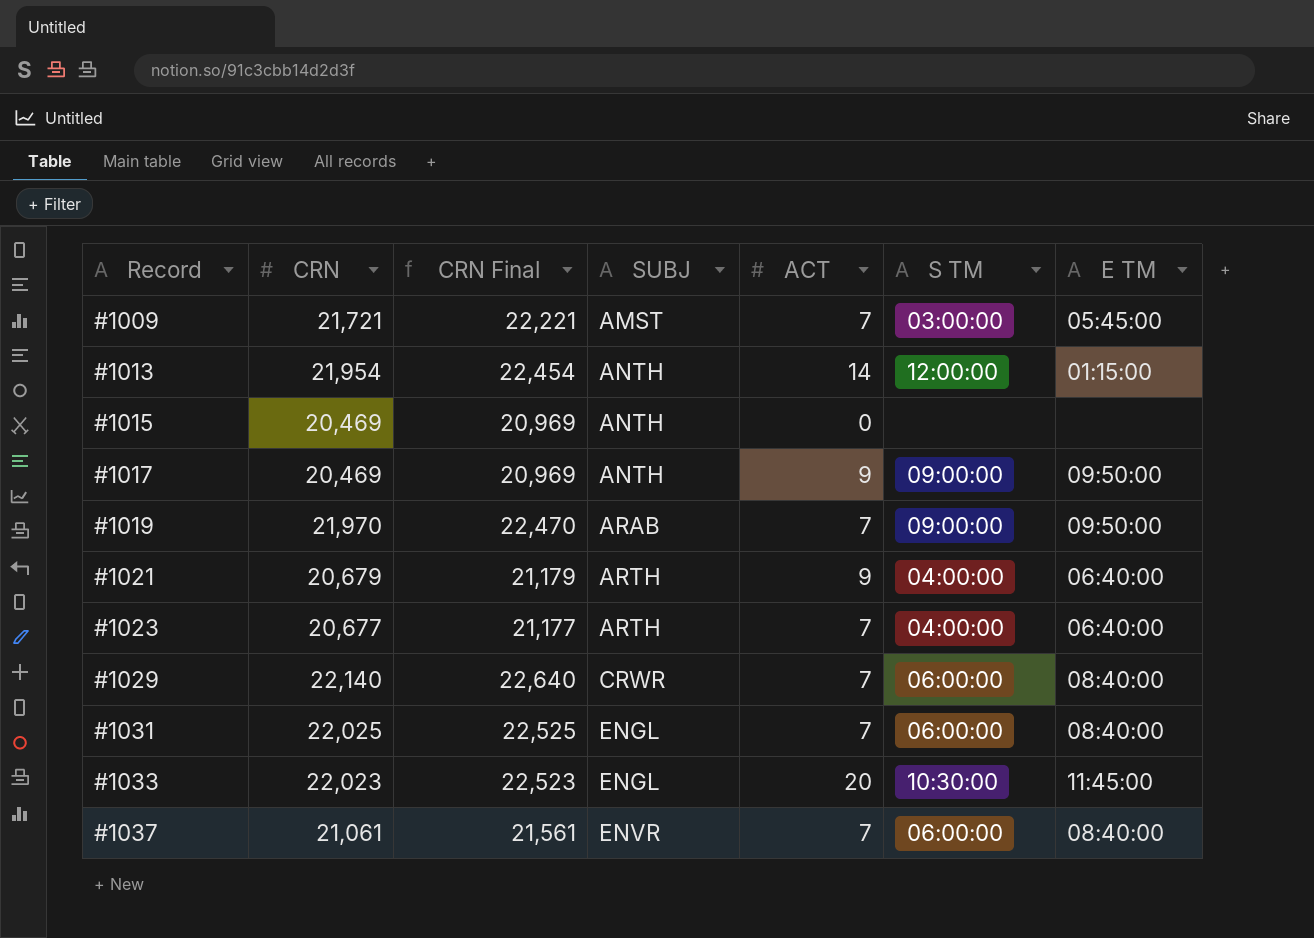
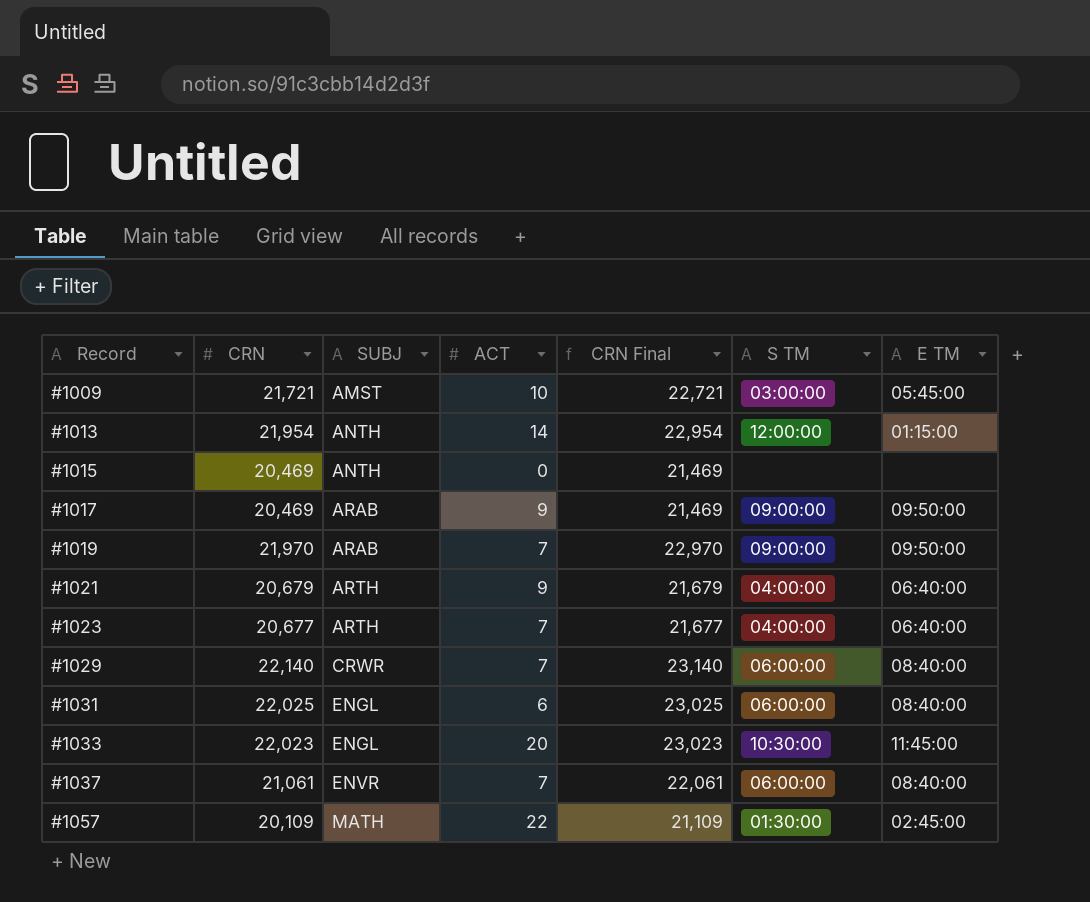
column CRN Final | formula: [CRN] + 500 -> [CRN] + 1000
column CRN Final | position: 3 -> 5
#1009 | ACT: 7 -> 10
#1017 | SUBJ: ANTH -> ARAB
#1031 | ACT: 7 -> 6
row #1057: none -> 20,109 | MATH | 22 | 21,109 | 01:30:00 | 02:45:00

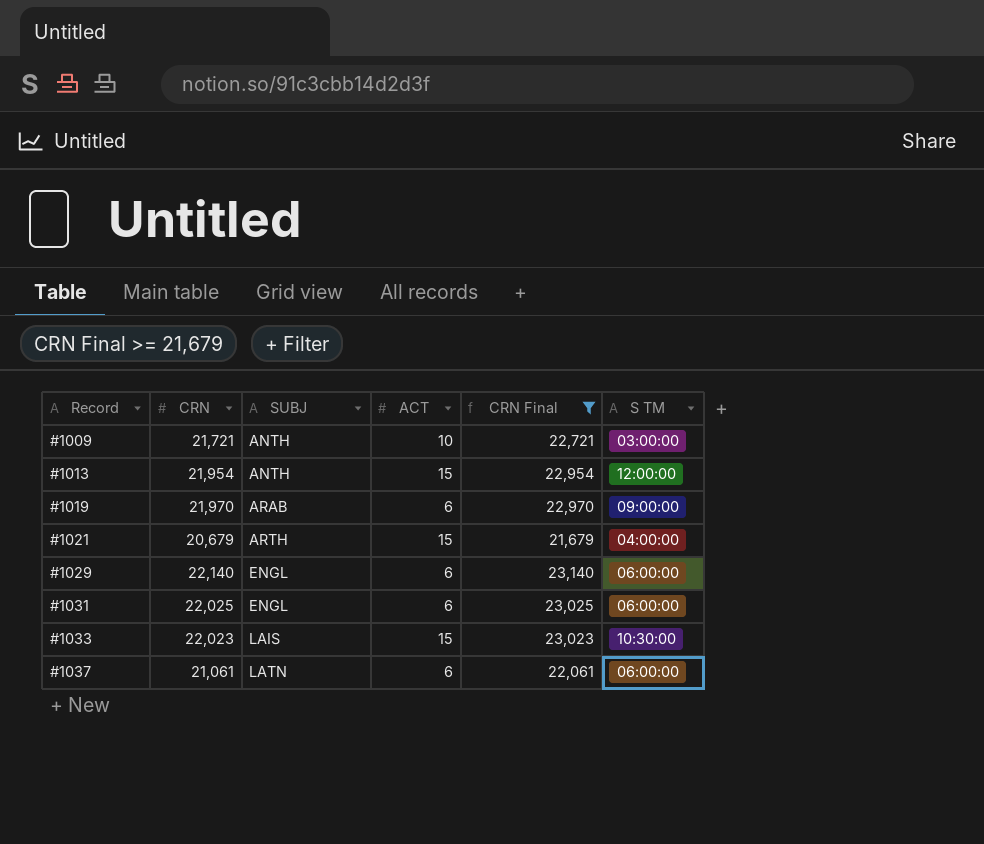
filter: none -> CRN Final >= 21,679
column E TM | position: 7 -> none
#1009 | SUBJ: AMST -> ANTH
#1013 | ACT: 14 -> 15
#1019 | ACT: 7 -> 6
#1021 | ACT: 9 -> 15
#1029 | SUBJ: CRWR -> ENGL
#1029 | ACT: 7 -> 6
#1033 | SUBJ: ENGL -> LAIS
#1033 | ACT: 20 -> 15
#1037 | SUBJ: ENVR -> LATN
#1037 | ACT: 7 -> 6

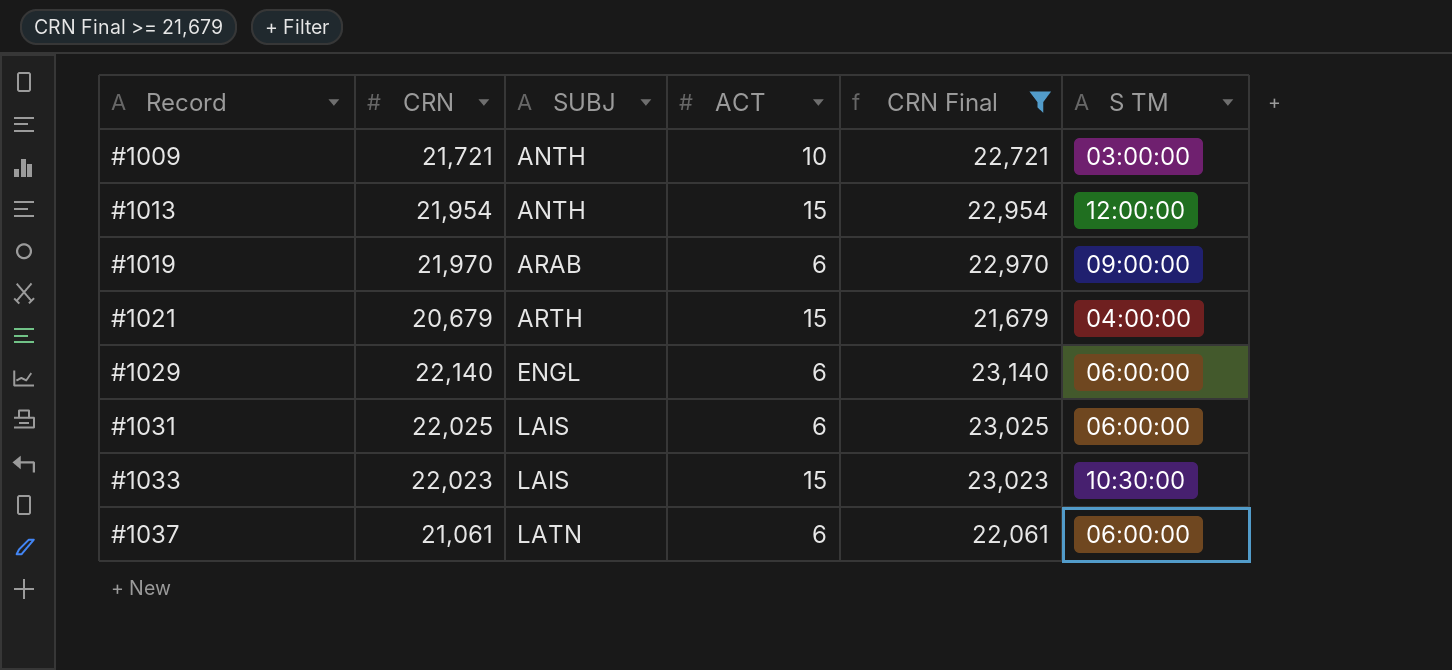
#1031 | SUBJ: ENGL -> LAIS

